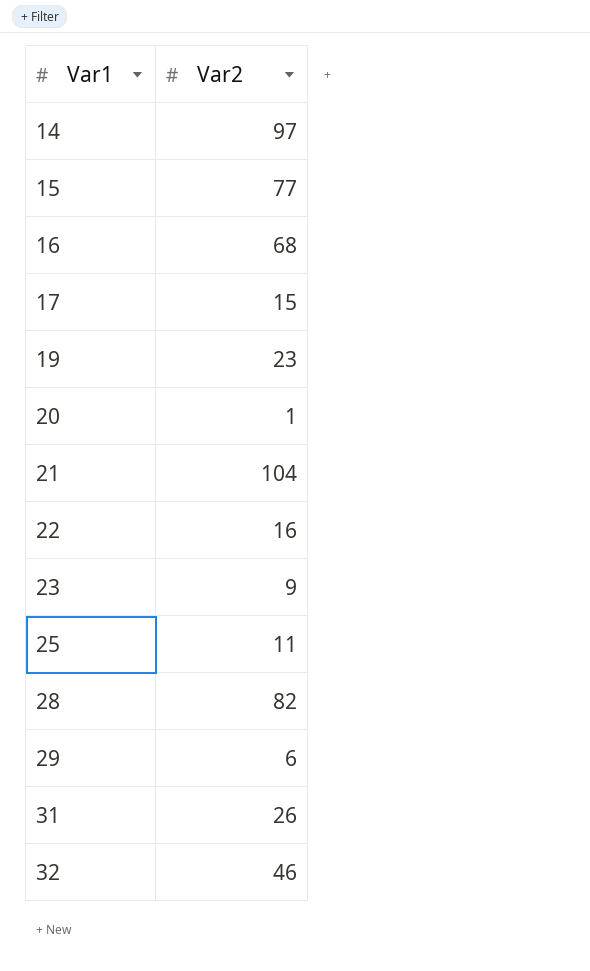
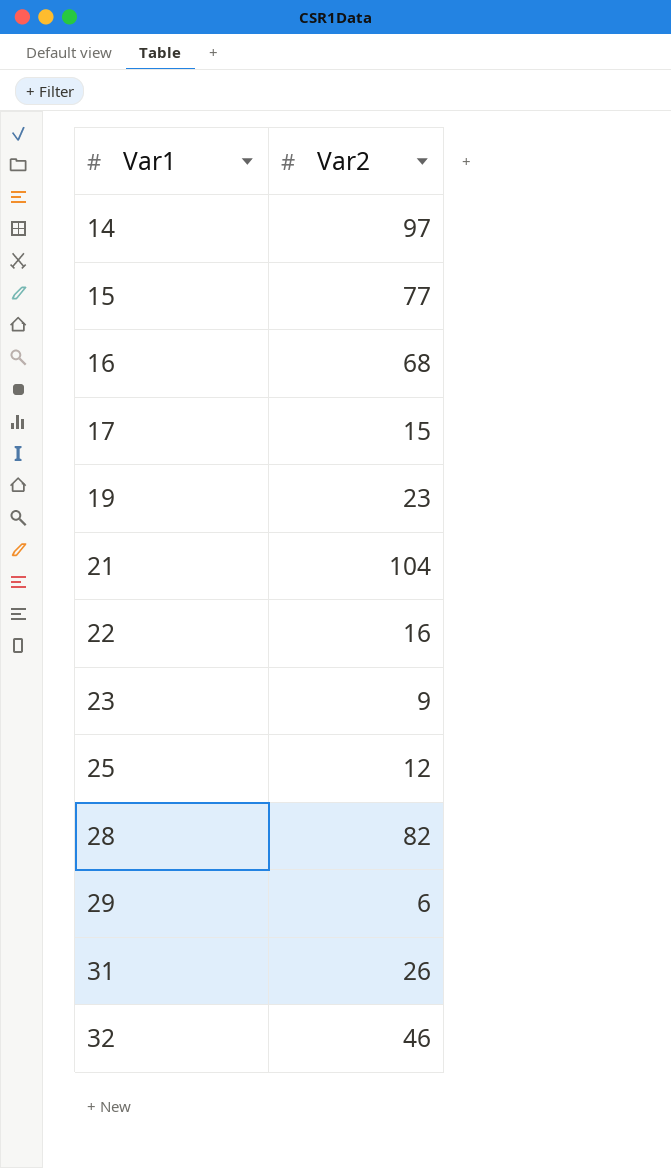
row 20: 1 -> none
25 | Var2: 11 -> 12

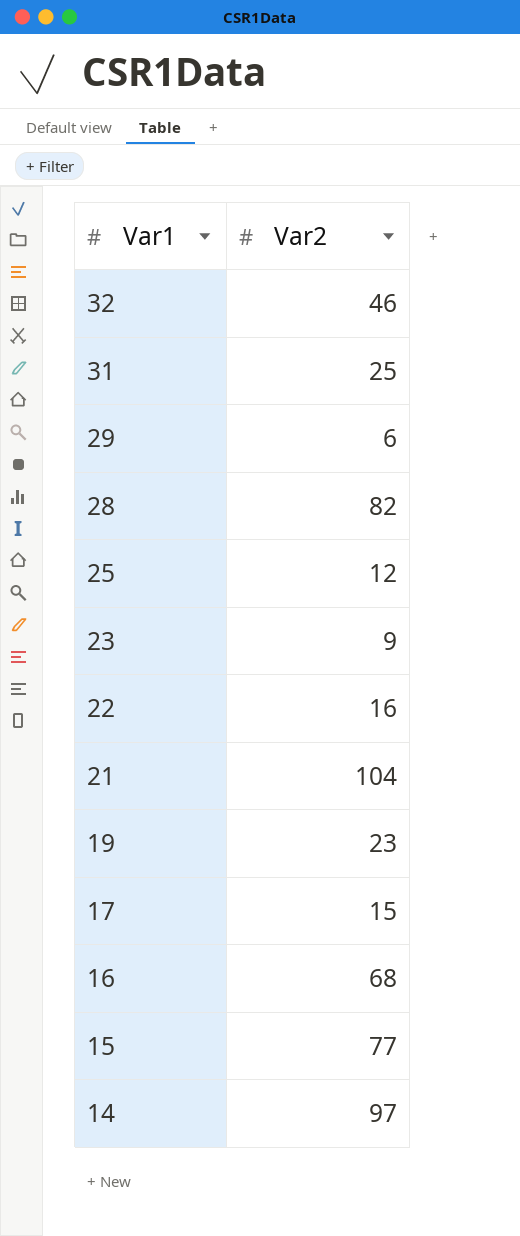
row order: Var1 ascending -> Var1 descending
31 | Var2: 26 -> 25

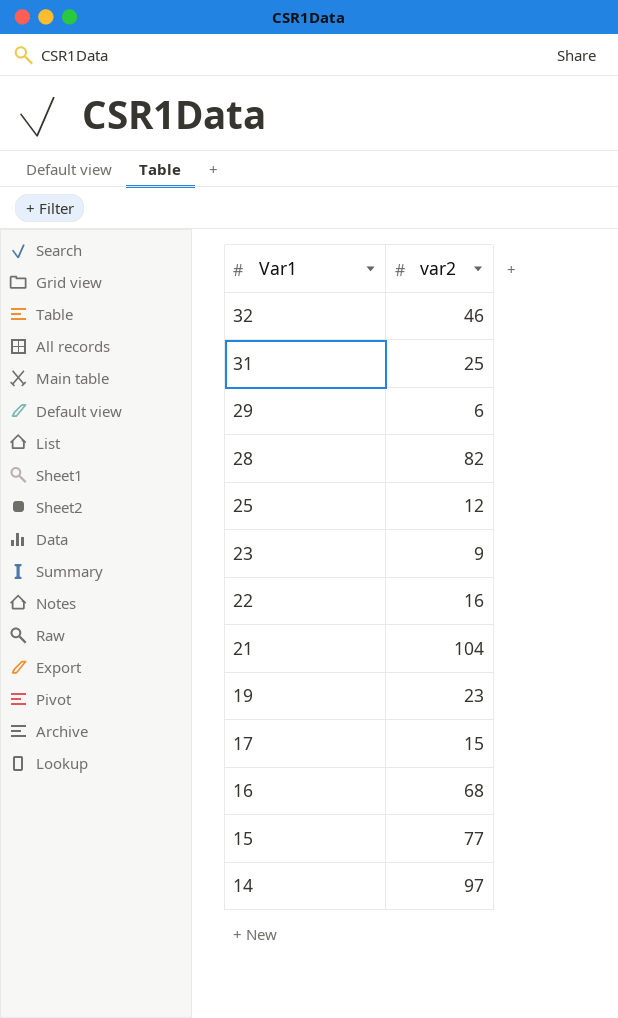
column name: Var2 -> var2

